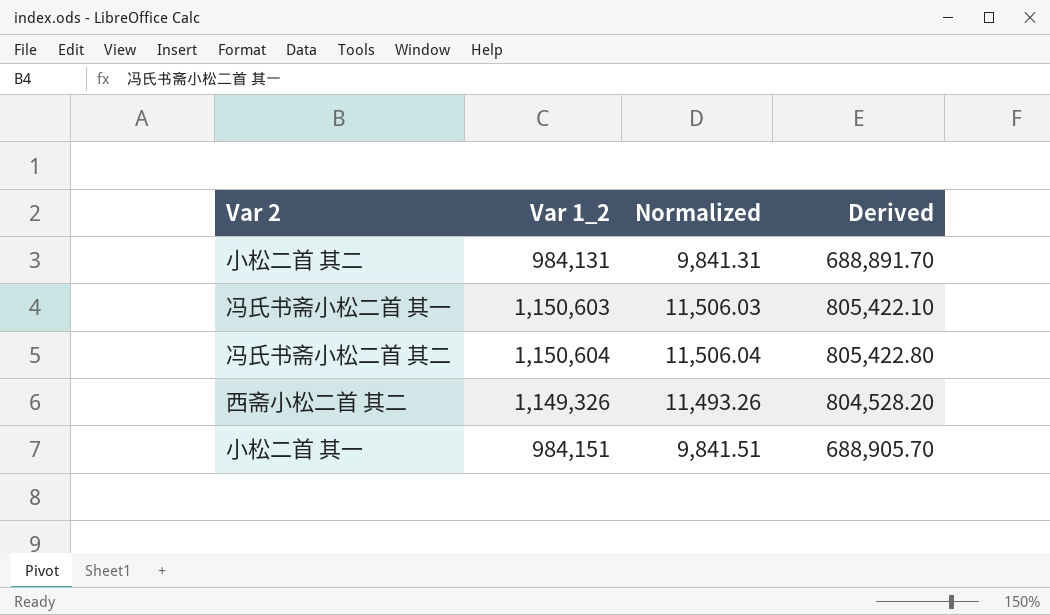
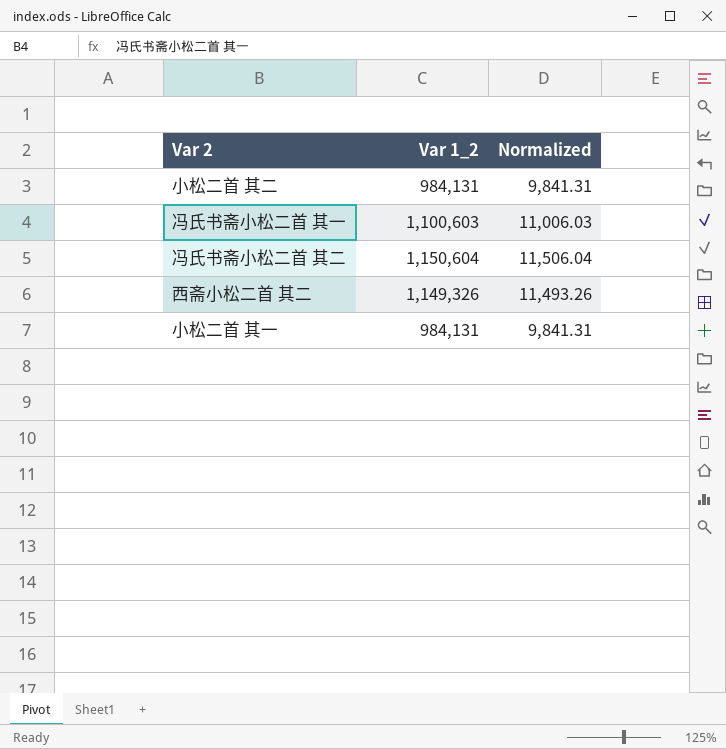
column Derived | formula: [Var 1_2] * 0.7 -> none
冯氏书斋小松二首 其一 | Var 1_2: 1,150,603 -> 1,100,603
冯氏书斋小松二首 其一 | Normalized: 11,506.03 -> 11,006.03
小松二首 其一 | Var 1_2: 984,151 -> 984,131
小松二首 其一 | Normalized: 9,841.51 -> 9,841.31

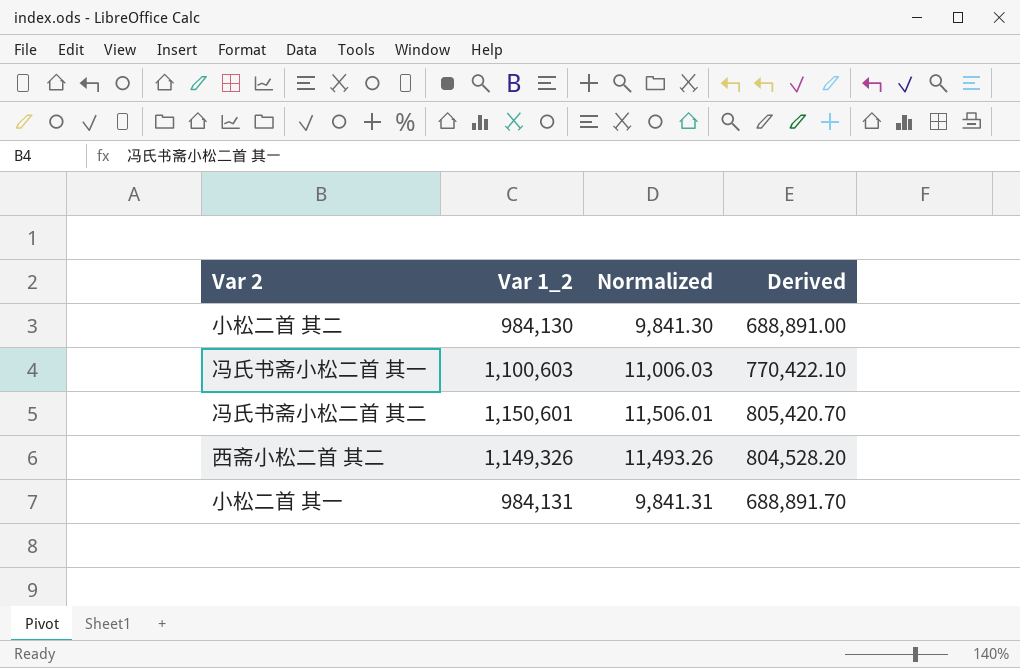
column Derived | formula: none -> [Var 1_2] * 0.7
小松二首 其二 | Var 1_2: 984,131 -> 984,130
小松二首 其二 | Normalized: 9,841.31 -> 9,841.30
冯氏书斋小松二首 其二 | Var 1_2: 1,150,604 -> 1,150,601
冯氏书斋小松二首 其二 | Normalized: 11,506.04 -> 11,506.01

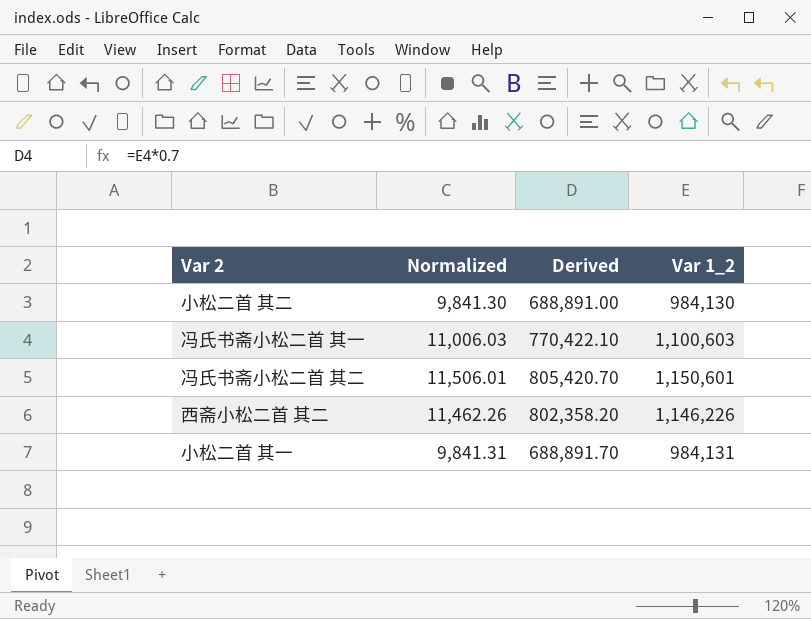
column Var 1_2 | position: 2 -> 4
西斋小松二首 其二 | Normalized: 11,493.26 -> 11,462.26
西斋小松二首 其二 | Derived: 804,528.20 -> 802,358.20
西斋小松二首 其二 | Var 1_2: 1,149,326 -> 1,146,226

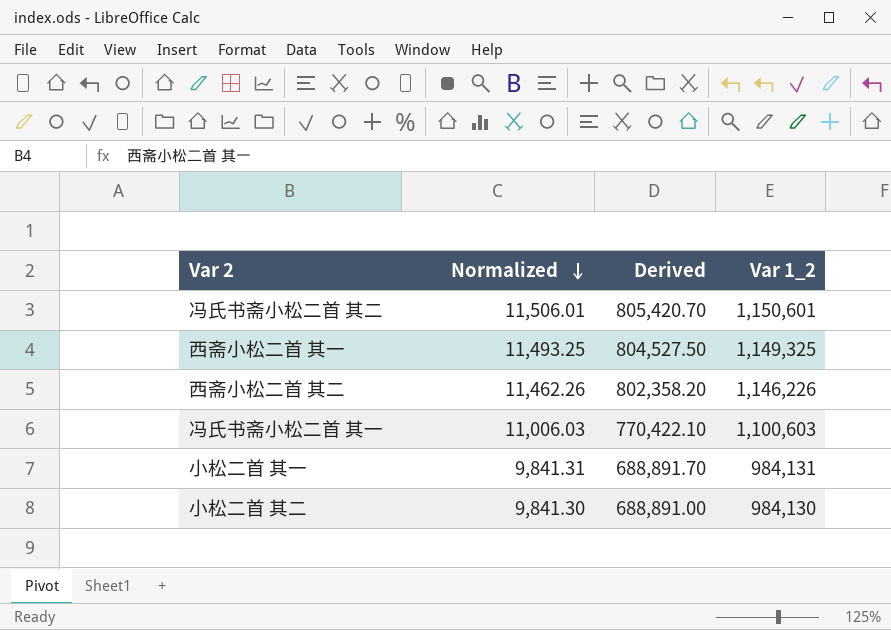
row order: none -> Normalized descending
row 西斋小松二首 其一: none -> 11,493.25 | 804,527.50 | 1,149,325

